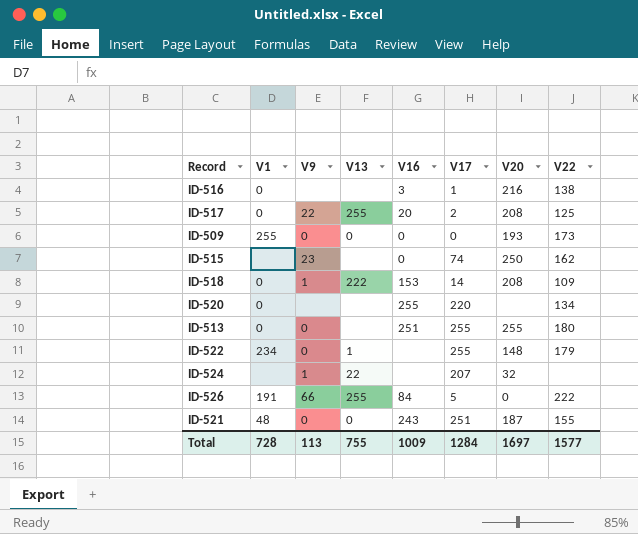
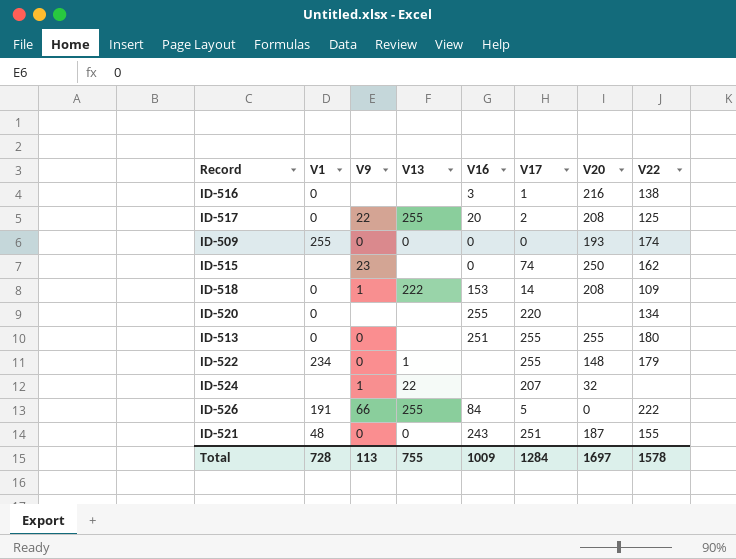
ID-509 | V22: 173 -> 174
Total | V22: 1577 -> 1578

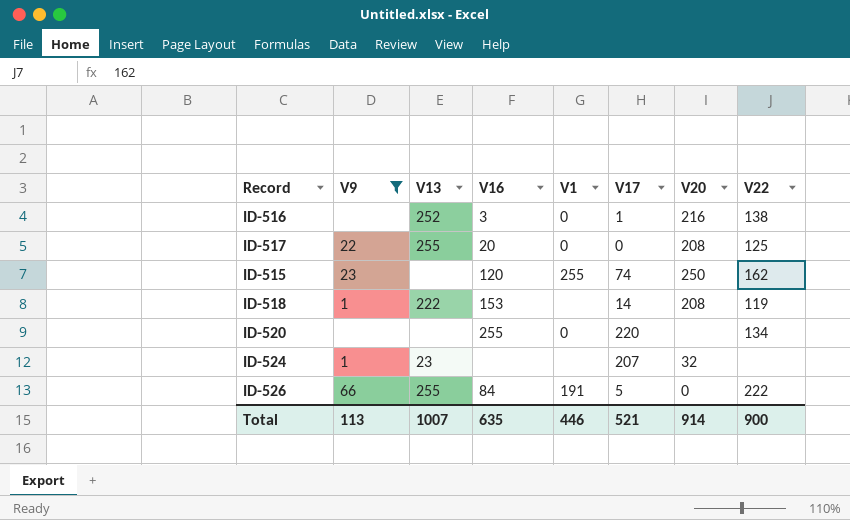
filter: none -> V9 != 0
column V1 | position: 2 -> 5
ID-516 | V13: none -> 252
ID-517 | V17: 2 -> 0
ID-515 | V16: 0 -> 120
ID-515 | V1: none -> 255
ID-518 | V1: 0 -> none
ID-518 | V22: 109 -> 119
ID-524 | V13: 22 -> 23
Total | V13: 755 -> 1007
Total | V16: 1009 -> 635
Total | V1: 728 -> 446
Total | V17: 1284 -> 521
Total | V20: 1697 -> 914
Total | V22: 1578 -> 900

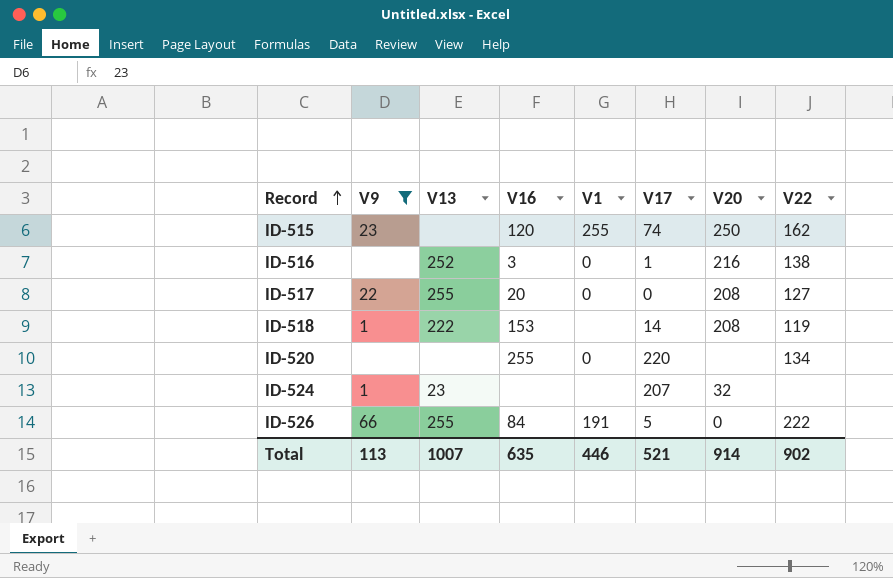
row order: none -> Record ascending
ID-517 | V22: 125 -> 127
Total | V22: 900 -> 902

